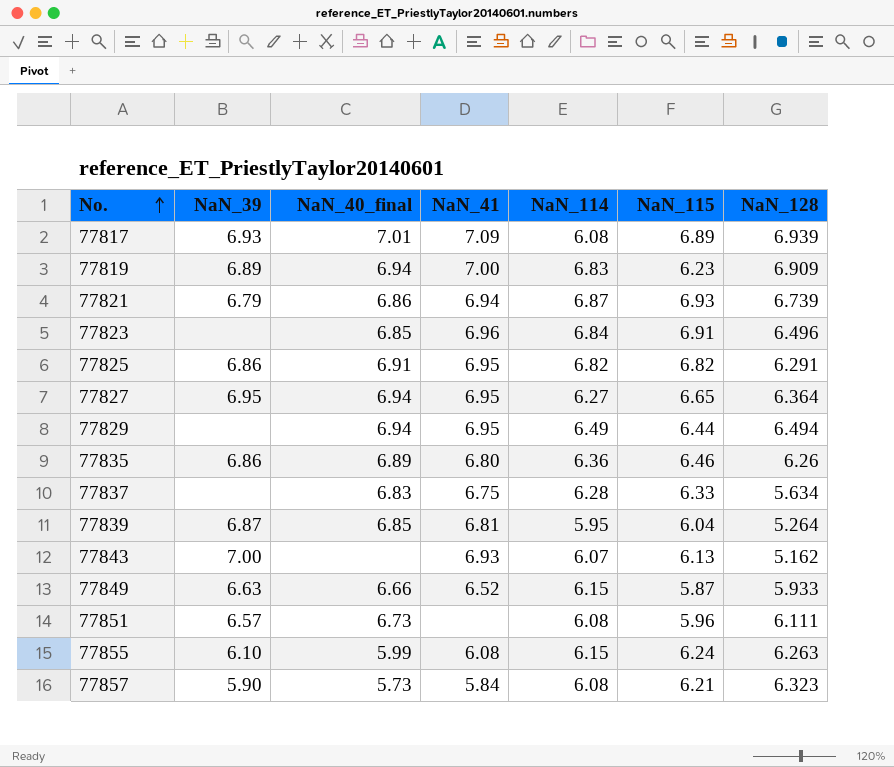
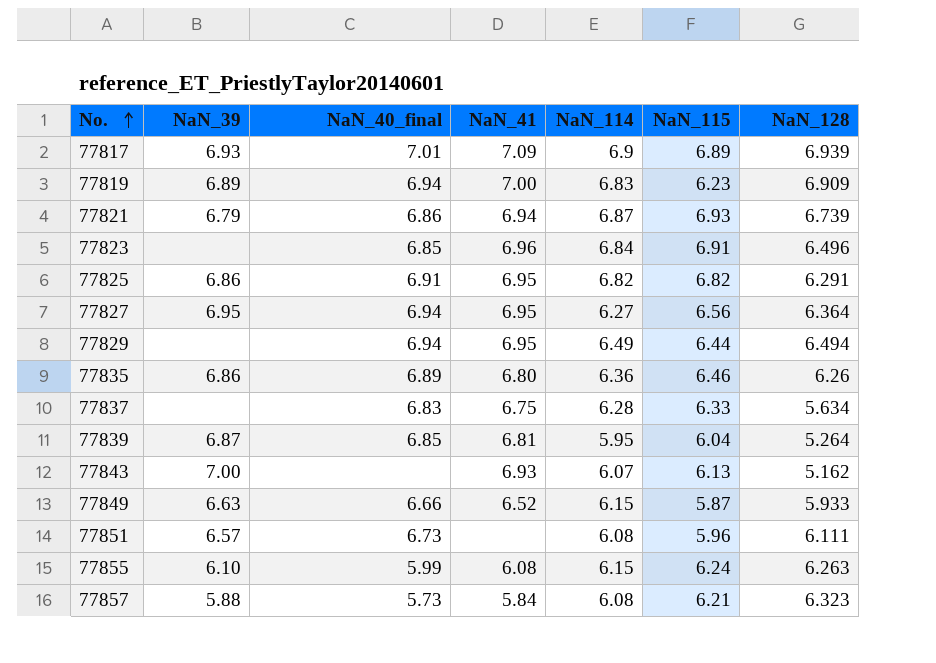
77817 | NaN_114: 6.08 -> 6.9
77827 | NaN_115: 6.65 -> 6.56
77857 | NaN_39: 5.90 -> 5.88

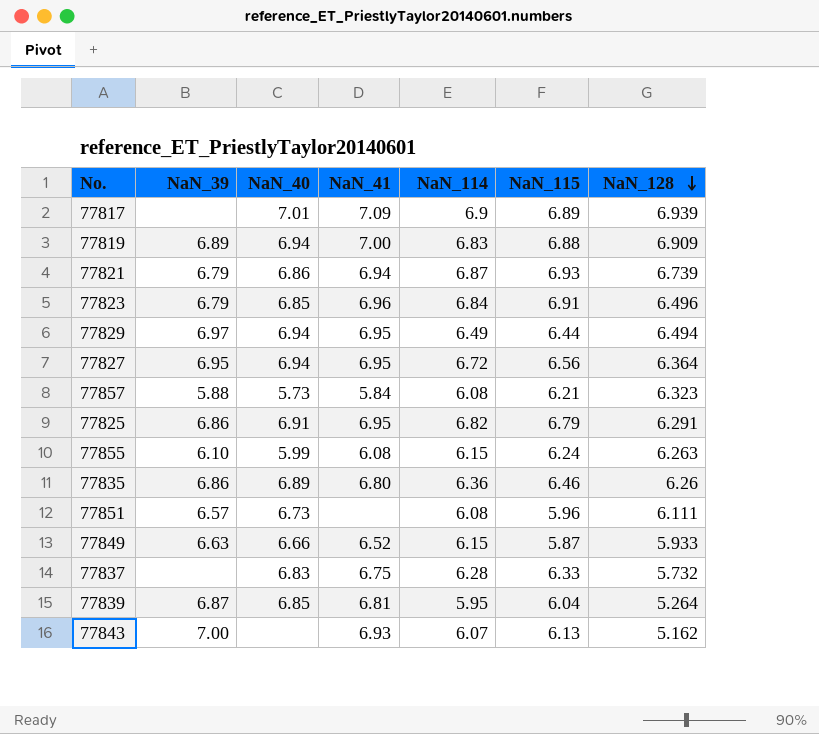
row order: No. ascending -> NaN_128 descending
column name: NaN_40_final -> NaN_40
77817 | NaN_39: 6.93 -> none
77819 | NaN_115: 6.23 -> 6.88
77823 | NaN_39: none -> 6.79
77829 | NaN_39: none -> 6.97
77827 | NaN_114: 6.27 -> 6.72
77825 | NaN_115: 6.82 -> 6.79
77837 | NaN_128: 5.634 -> 5.732

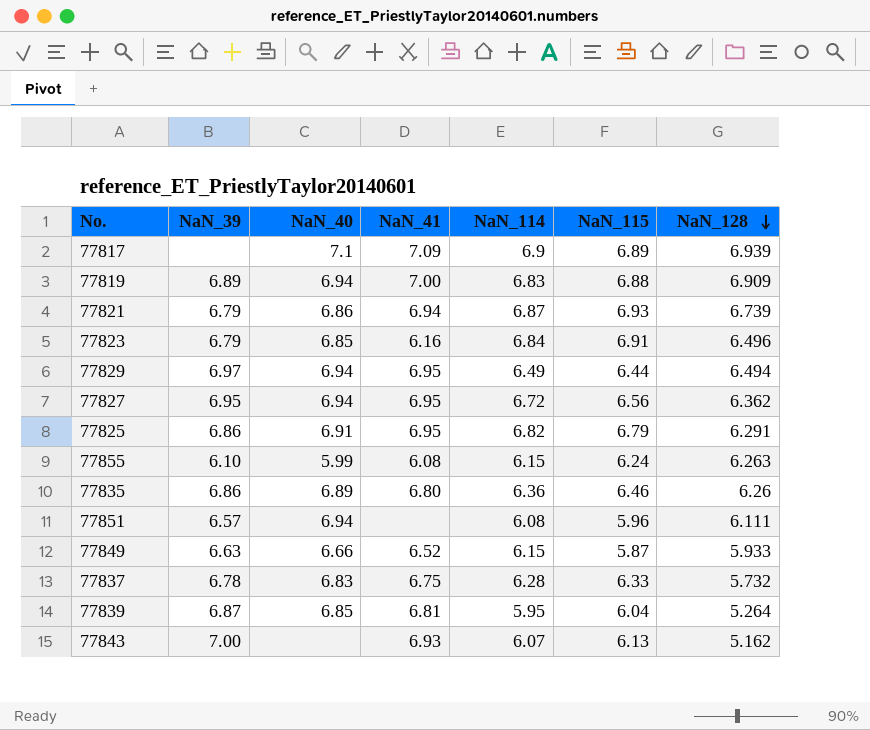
row 77857: 5.88 | 5.73 | 5.84 | 6.08 | 6.21 | 6.323 -> none
77817 | NaN_40: 7.01 -> 7.1
77823 | NaN_41: 6.96 -> 6.16
77827 | NaN_128: 6.364 -> 6.362
77851 | NaN_40: 6.73 -> 6.94
77837 | NaN_39: none -> 6.78

